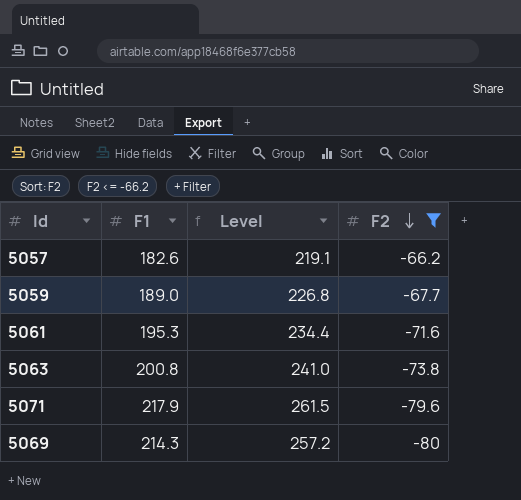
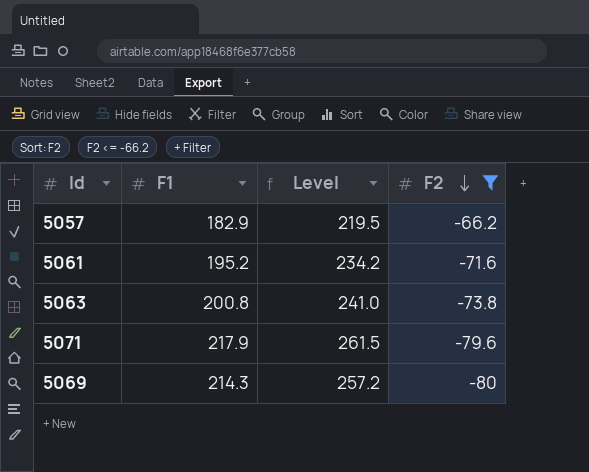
row 5059: 189.0 | 226.8 | -67.7 -> none
5057 | F1: 182.6 -> 182.9
5057 | Level: 219.1 -> 219.5
5061 | F1: 195.3 -> 195.2
5061 | Level: 234.4 -> 234.2

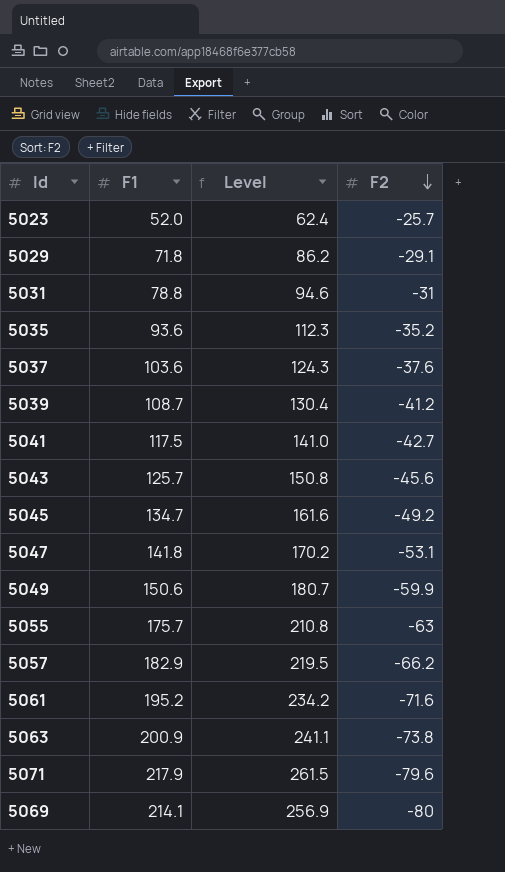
filter: F2 <= -66.2 -> none
5063 | F1: 200.8 -> 200.9
5063 | Level: 241.0 -> 241.1
5069 | F1: 214.3 -> 214.1
5069 | Level: 257.2 -> 256.9

